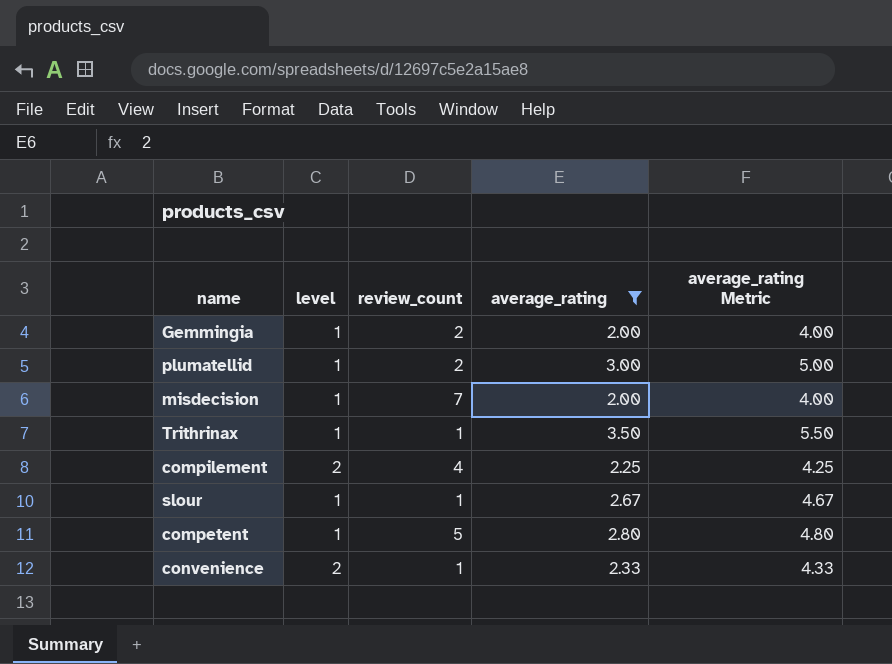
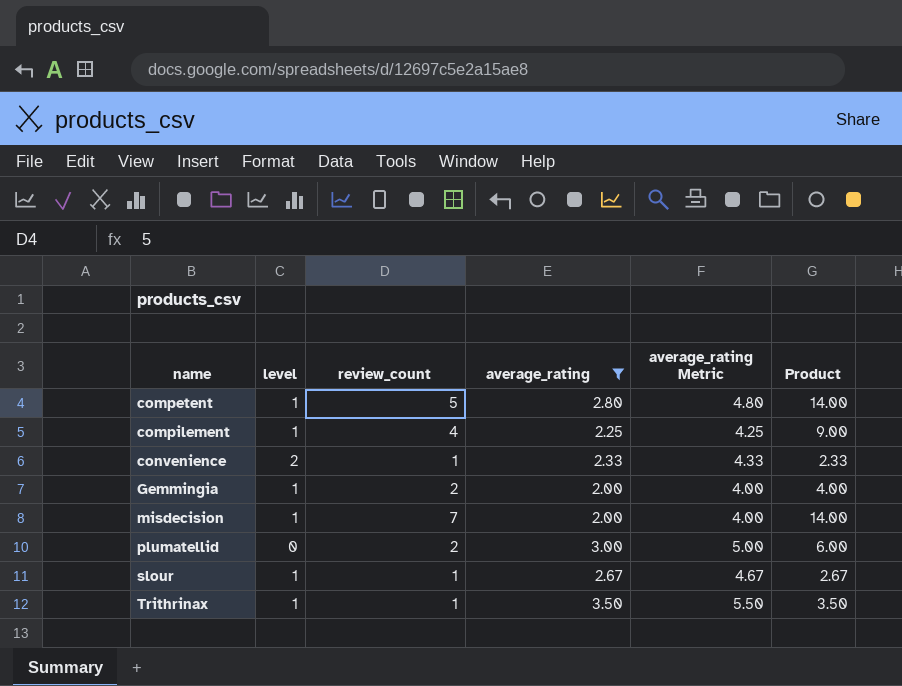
row order: none -> name ascending
column Product | formula: none -> [review_count] * [average_rating]
compilement | level: 2 -> 1
plumatellid | level: 1 -> 0

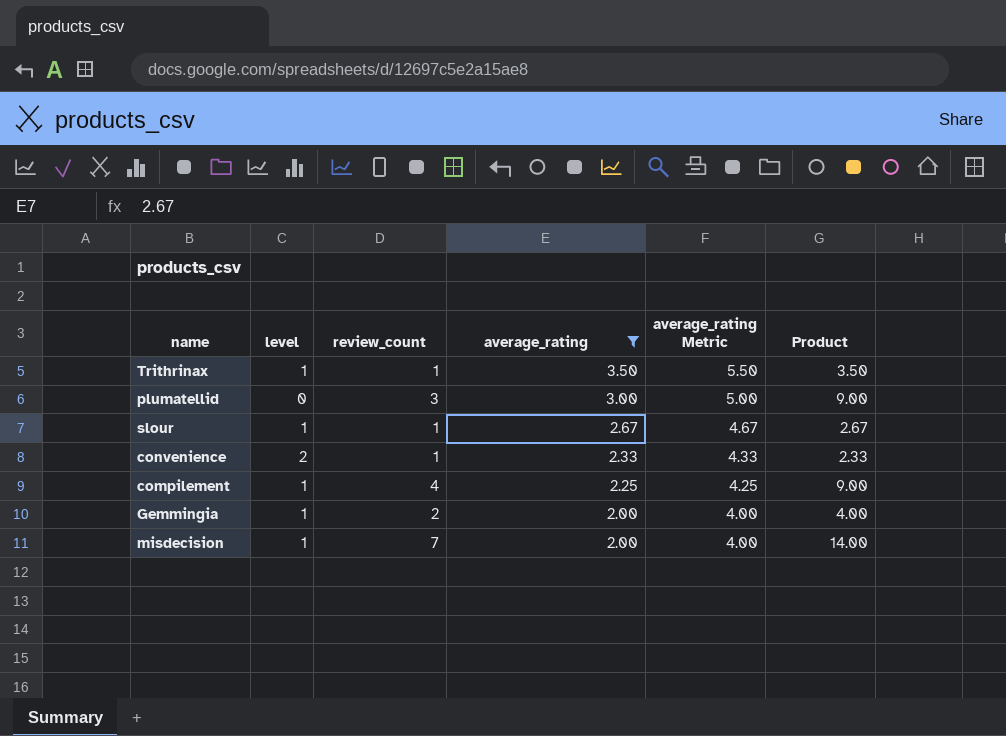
row order: name ascending -> average_rating descending
row competent: 1 | 5 | 2.80 | 4.80 | 14.00 -> none
plumatellid | review_count: 2 -> 3
plumatellid | Product: 6.00 -> 9.00

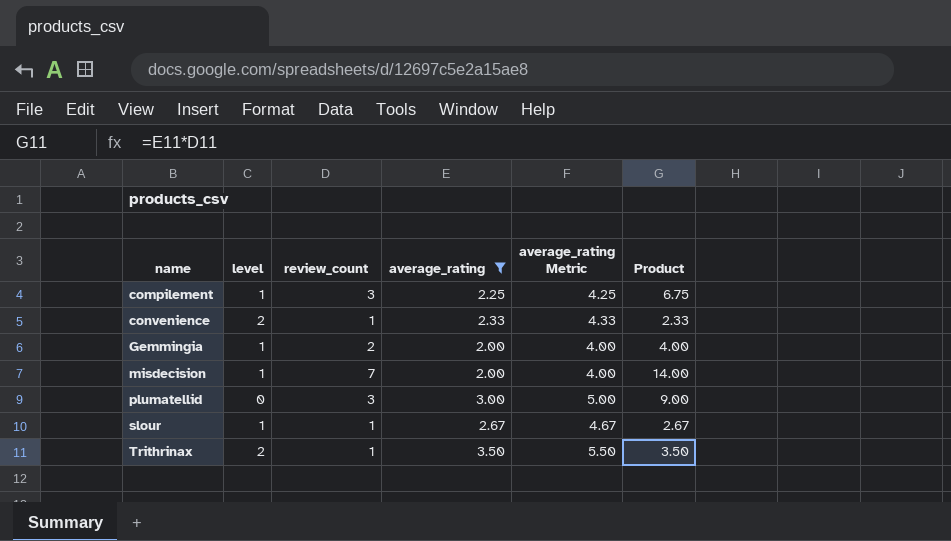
row order: average_rating descending -> name ascending
compilement | review_count: 4 -> 3
compilement | Product: 9.00 -> 6.75
Trithrinax | level: 1 -> 2

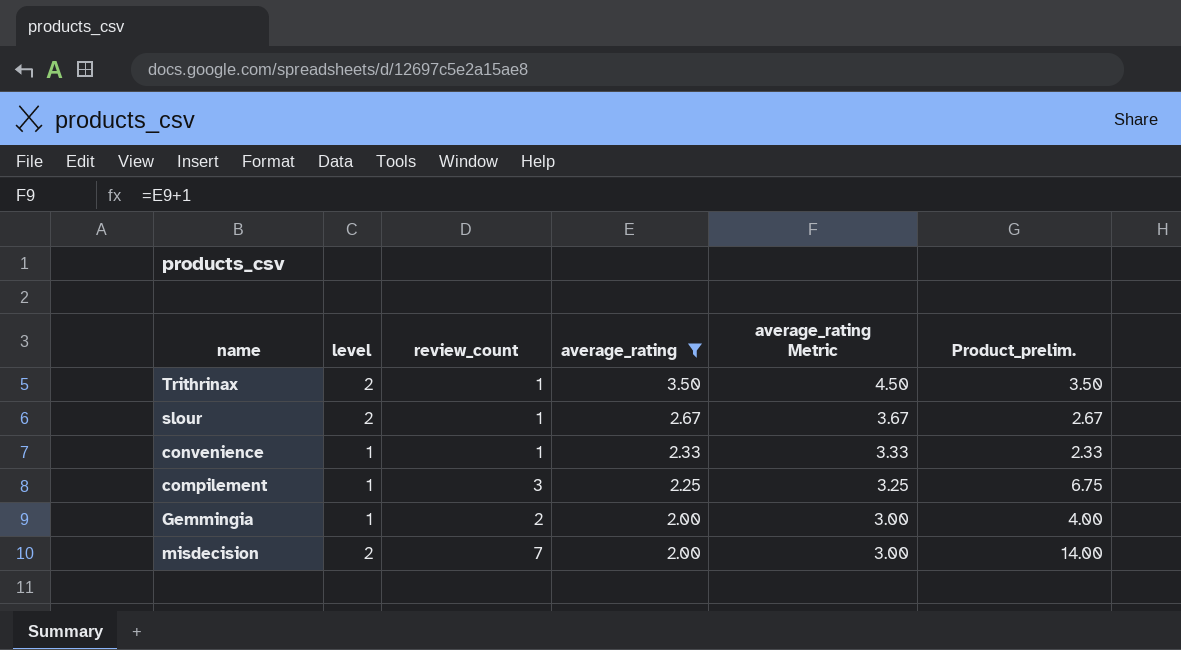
row order: name ascending -> average_rating descending
column average_rating Metric | formula: [average_rating] + 2 -> [average_rating] + 1
column name: Product -> Product_prelim.
row plumatellid: 0 | 3 | 3.00 | 5.00 | 9.00 -> none
slour | level: 1 -> 2
convenience | level: 2 -> 1
misdecision | level: 1 -> 2

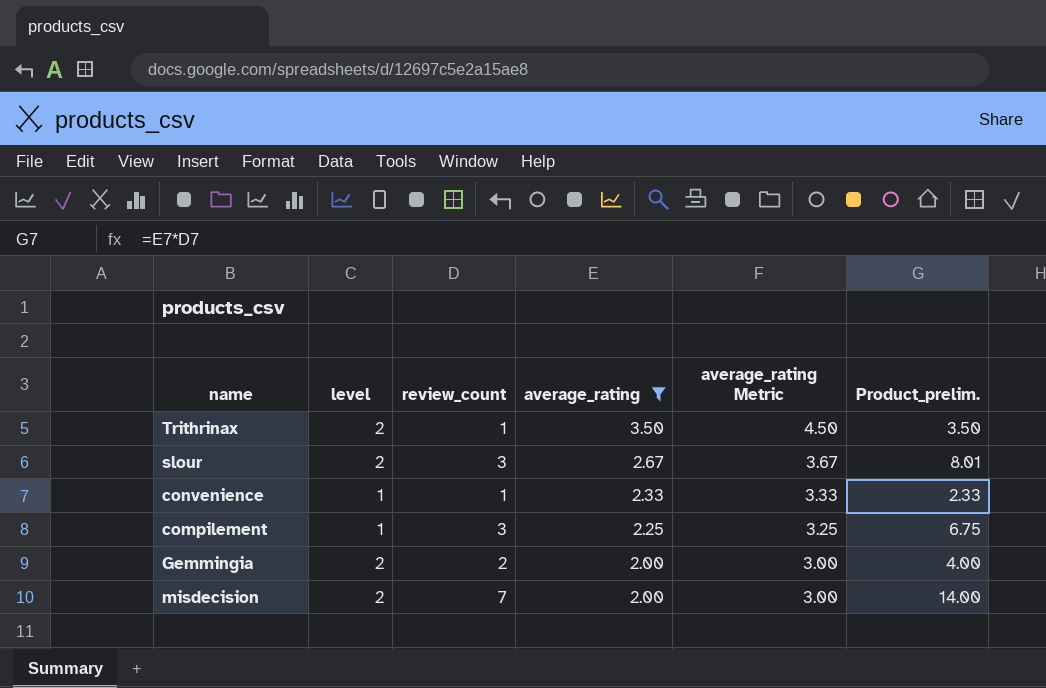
slour | review_count: 1 -> 3
slour | Product_prelim.: 2.67 -> 8.01
Gemmingia | level: 1 -> 2

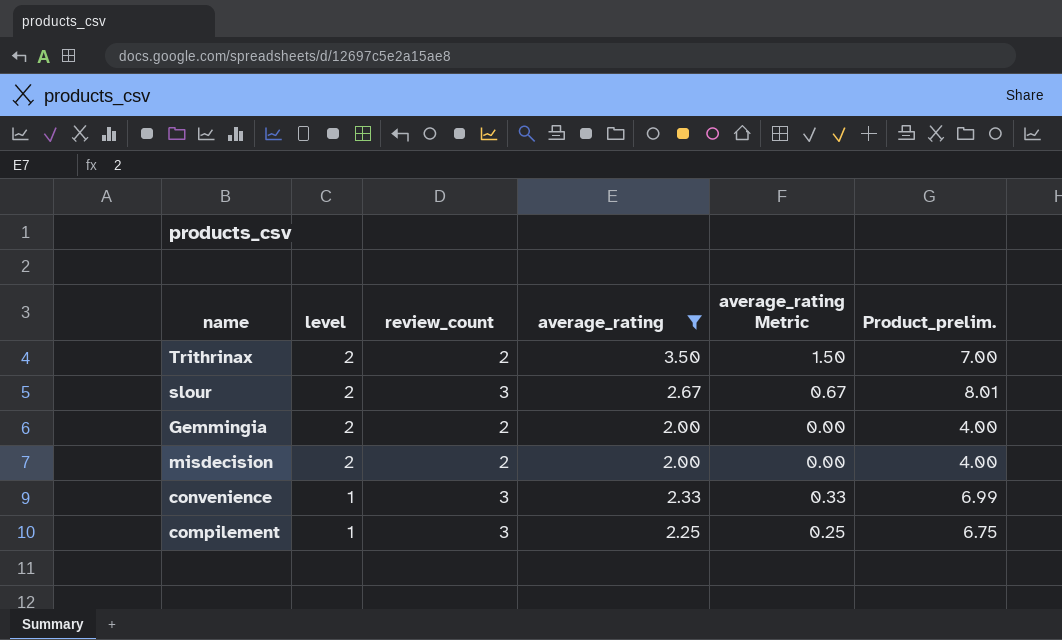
row order: average_rating descending -> level descending
column average_rating Metric | formula: [average_rating] + 1 -> [average_rating] - 2
Trithrinax | review_count: 1 -> 2
Trithrinax | Product_prelim.: 3.50 -> 7.00
misdecision | review_count: 7 -> 2
misdecision | Product_prelim.: 14.00 -> 4.00
convenience | review_count: 1 -> 3
convenience | Product_prelim.: 2.33 -> 6.99

